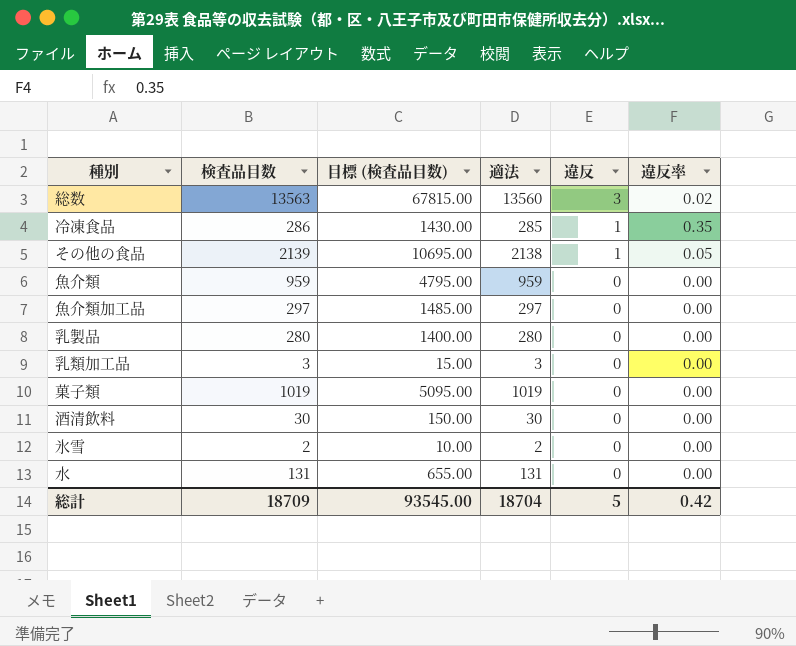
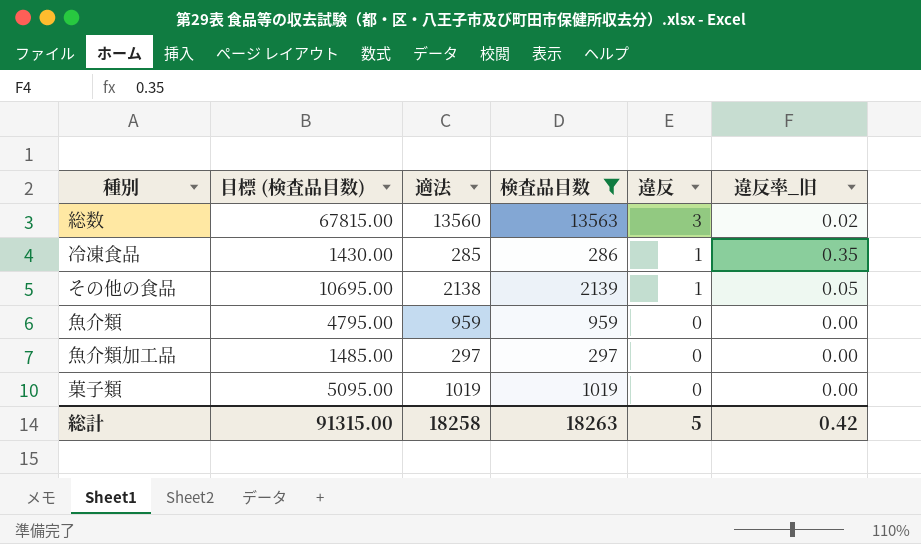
filter: none -> 検査品目数 >= 286
column 検査品目数 | position: 2 -> 4
column name: 違反率 -> 違反率_旧
総計 | 目標 (検査品目数): 93545.00 -> 91315.00
総計 | 適法: 18704 -> 18258
総計 | 検査品目数: 18709 -> 18263

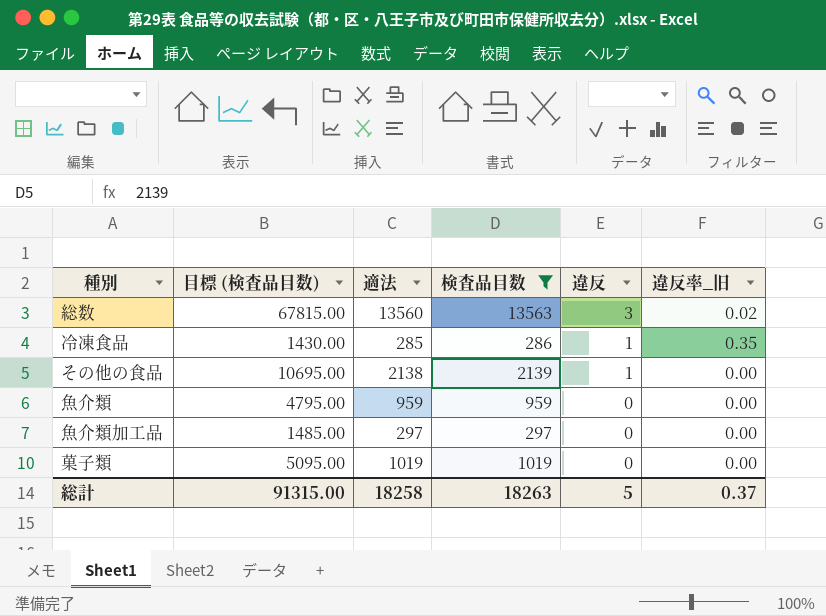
その他の食品 | 違反率_旧: 0.05 -> 0.00
総計 | 違反率_旧: 0.42 -> 0.37

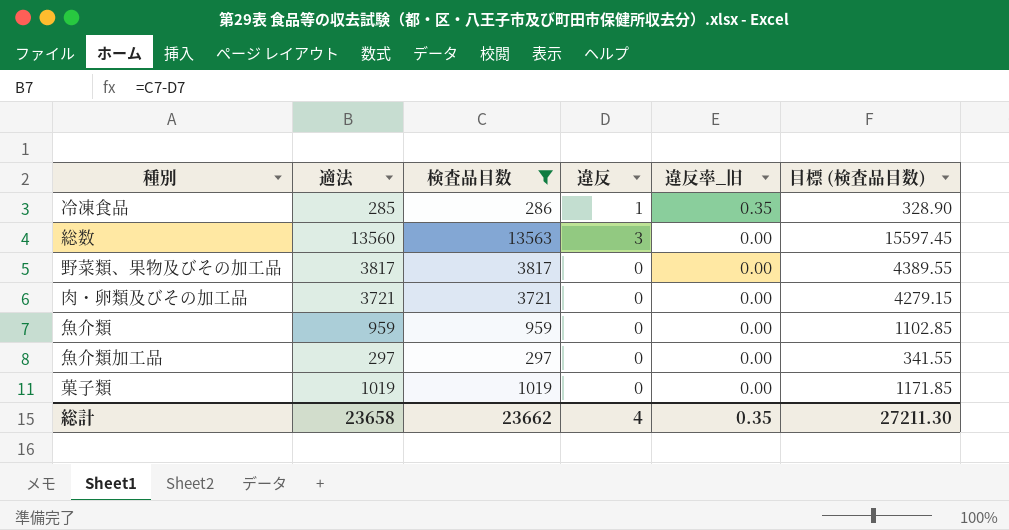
row order: 違反 descending -> 違反率_旧 descending
column 目標 (検査品目数) | formula: [検査品目数] * 5 -> [検査品目数] * 1.15
column 目標 (検査品目数) | position: 2 -> 6
row その他の食品: 10695.00 | 2138 | 2139 | 1 | 0.00 -> none
総数 | 違反率_旧: 0.02 -> 0.00
row 野菜類、果物及びその加工品: none -> 3817 | 3817 | 0 | 0.00 | 4389.55
row 肉・卵類及びその加工品: none -> 3721 | 3721 | 0 | 0.00 | 4279.15
総計 | 適法: 18258 -> 23658
総計 | 検査品目数: 18263 -> 23662
総計 | 違反: 5 -> 4
総計 | 違反率_旧: 0.37 -> 0.35
総計 | 目標 (検査品目数): 91315.00 -> 27211.30

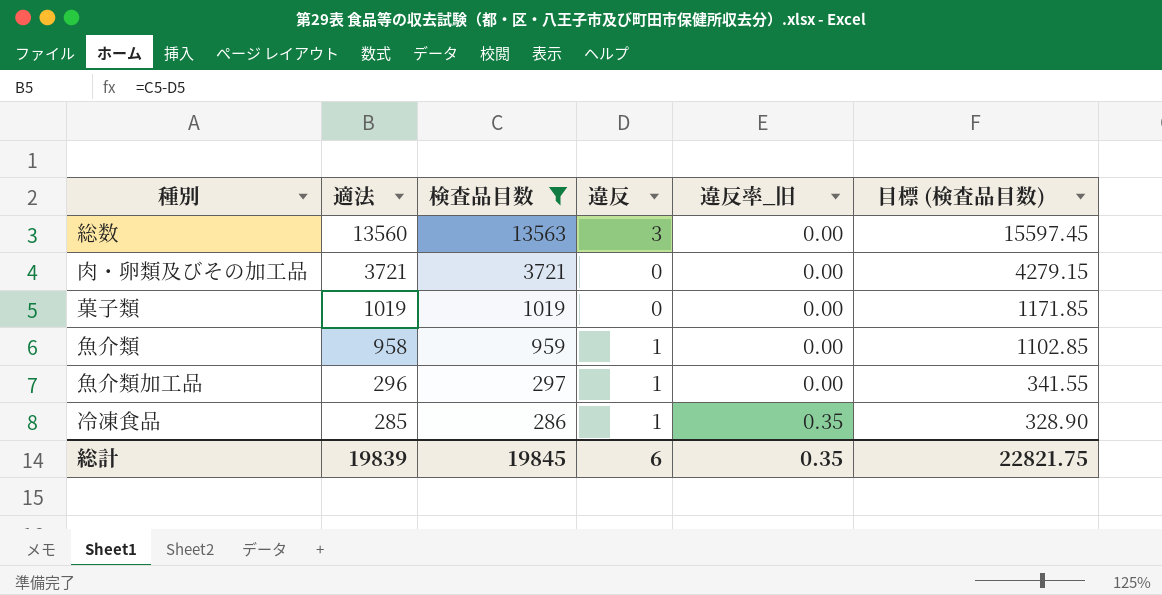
row order: 違反率_旧 descending -> 適法 descending
row 野菜類、果物及びその加工品: 3817 | 3817 | 0 | 0.00 | 4389.55 -> none
魚介類 | 適法: 959 -> 958
魚介類 | 違反: 0 -> 1
魚介類加工品 | 適法: 297 -> 296
魚介類加工品 | 違反: 0 -> 1
総計 | 適法: 23658 -> 19839
総計 | 検査品目数: 23662 -> 19845
総計 | 違反: 4 -> 6
総計 | 目標 (検査品目数): 27211.30 -> 22821.75

